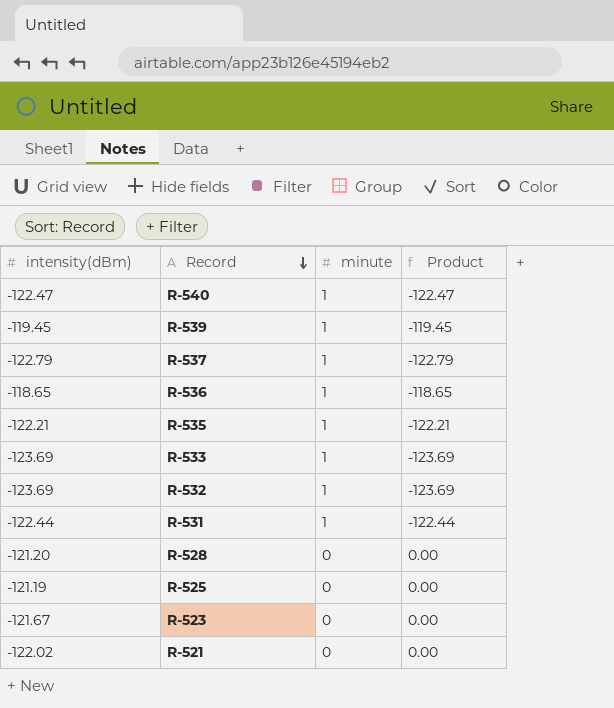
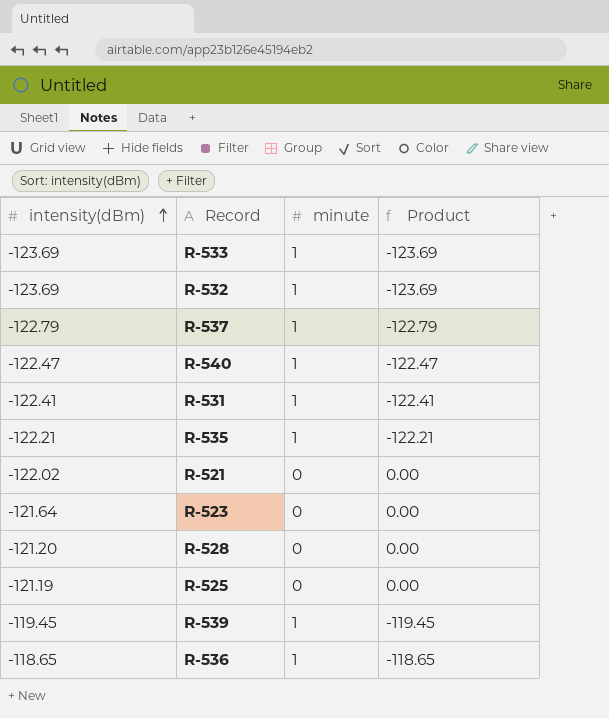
row order: Record descending -> intensity(dBm) ascending
R-531 | intensity(dBm): -122.44 -> -122.41
R-531 | Product: -122.44 -> -122.41
R-523 | intensity(dBm): -121.67 -> -121.64

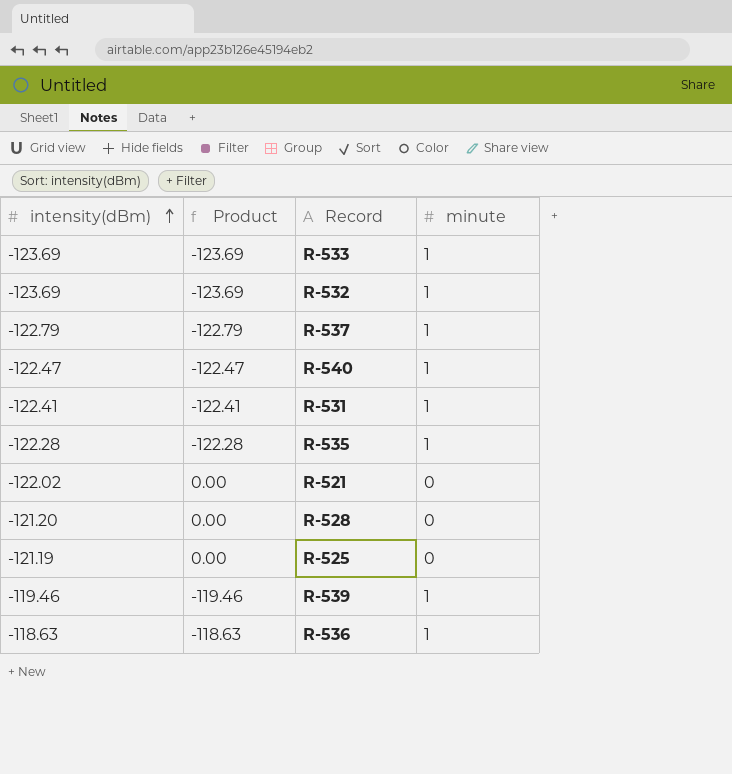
column Product | position: 4 -> 2
row R-523: -121.64 | 0 | 0.00 -> none
R-535 | intensity(dBm): -122.21 -> -122.28
R-535 | Product: -122.21 -> -122.28
R-539 | intensity(dBm): -119.45 -> -119.46
R-539 | Product: -119.45 -> -119.46
R-536 | intensity(dBm): -118.65 -> -118.63
R-536 | Product: -118.65 -> -118.63

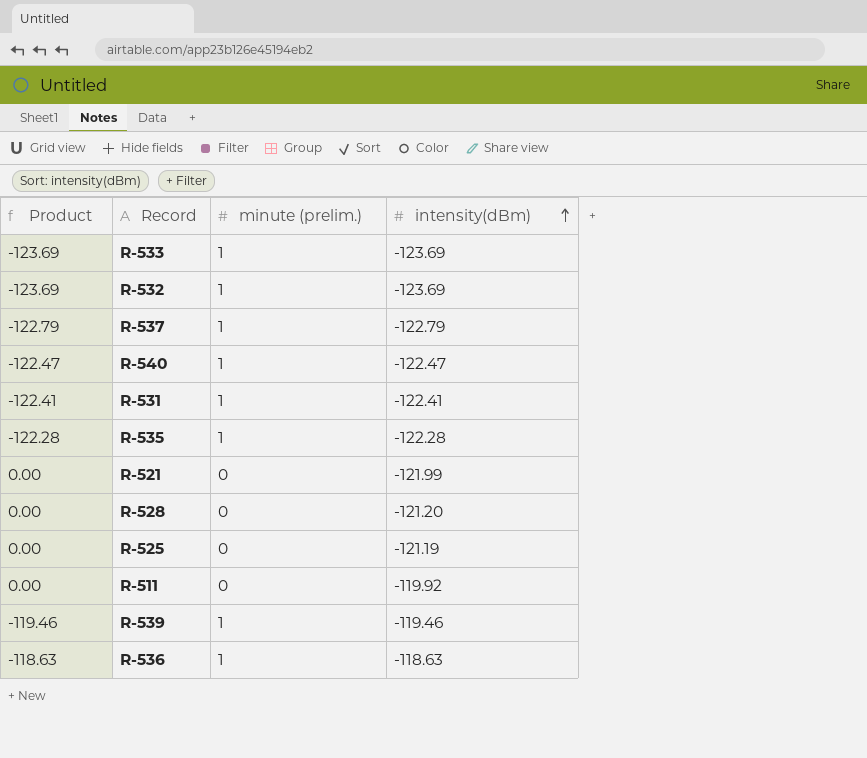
column name: minute -> minute (prelim.)
column intensity(dBm) | position: 1 -> 4
R-521 | intensity(dBm): -122.02 -> -121.99
row R-511: none -> 0.00 | 0 | -119.92

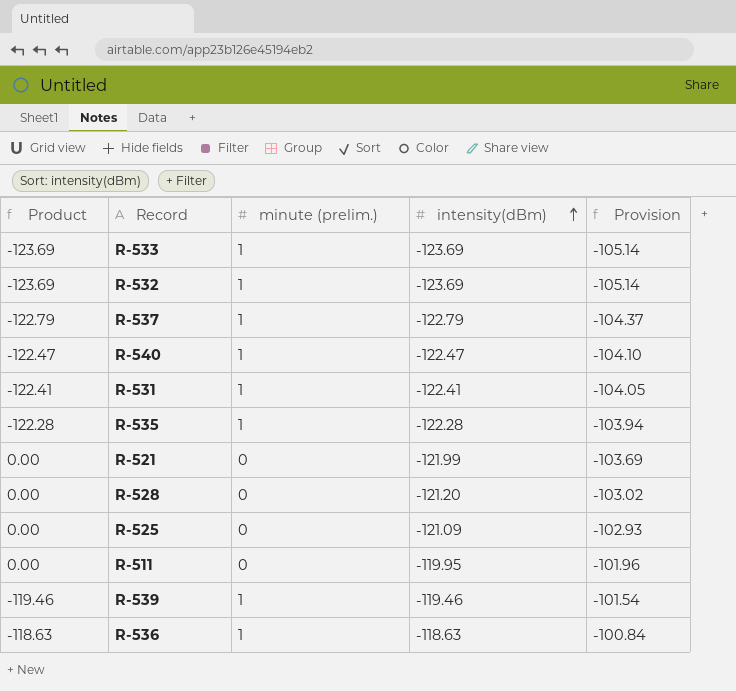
column Provision | formula: none -> [intensity(dBm)] * 0.85
R-525 | intensity(dBm): -121.19 -> -121.09
R-511 | intensity(dBm): -119.92 -> -119.95

